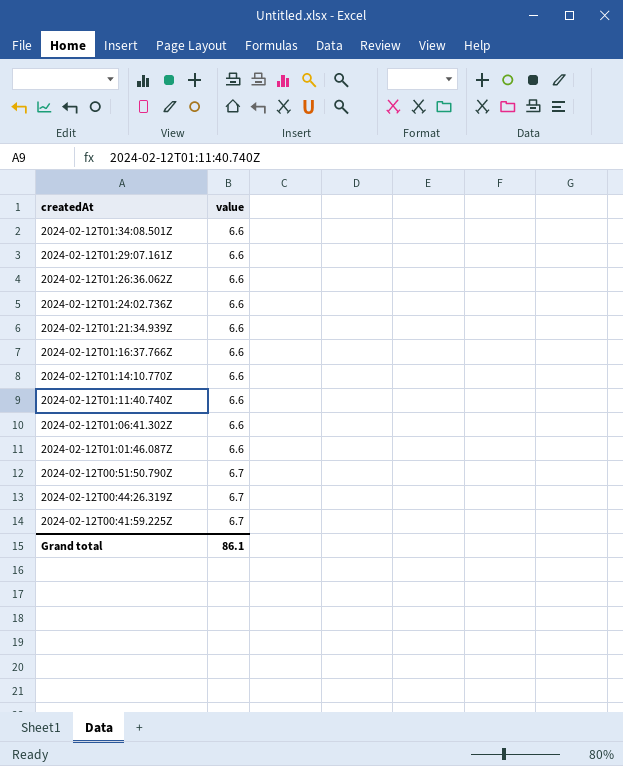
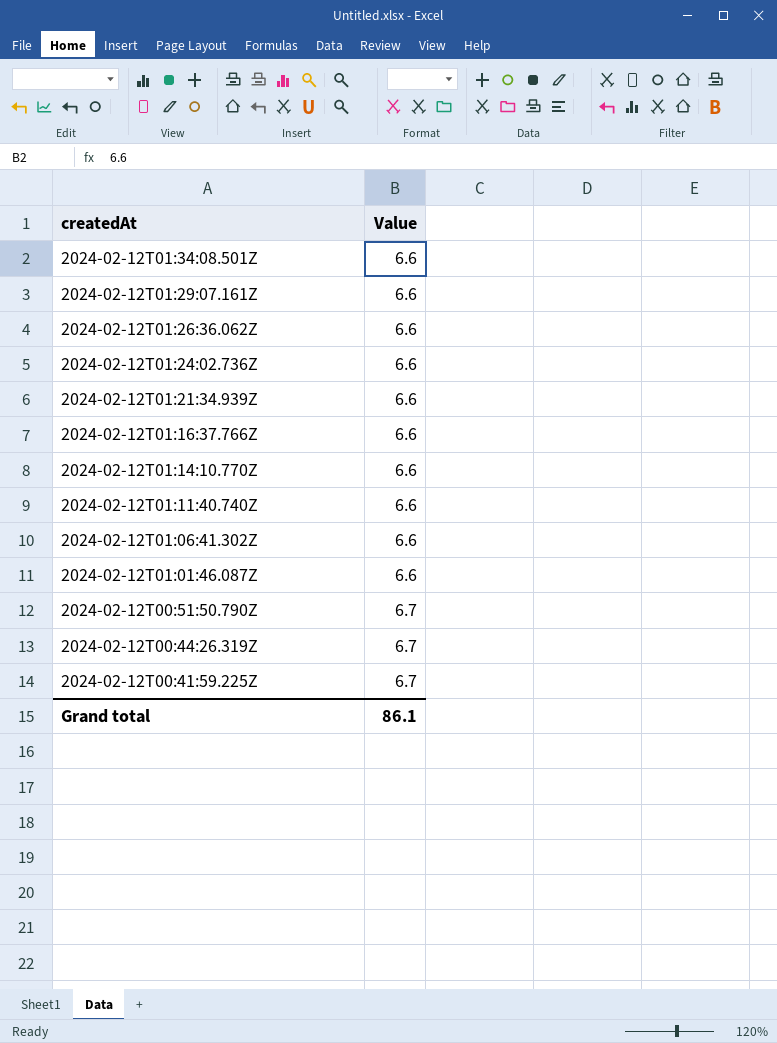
column name: value -> Value

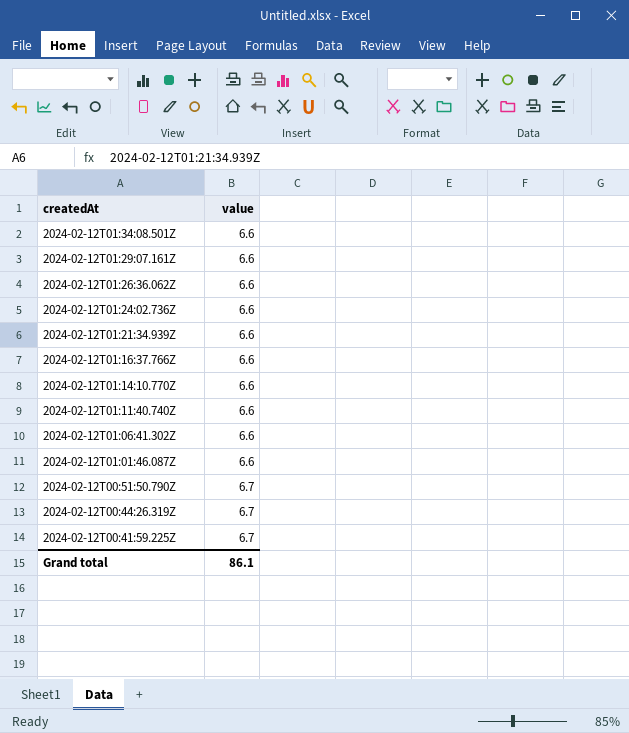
column name: Value -> value

